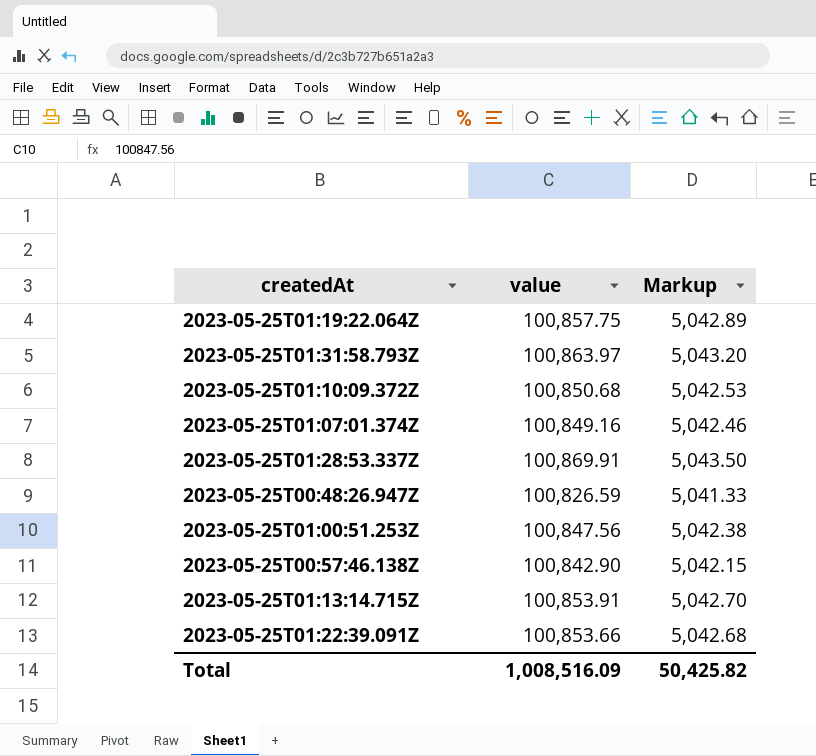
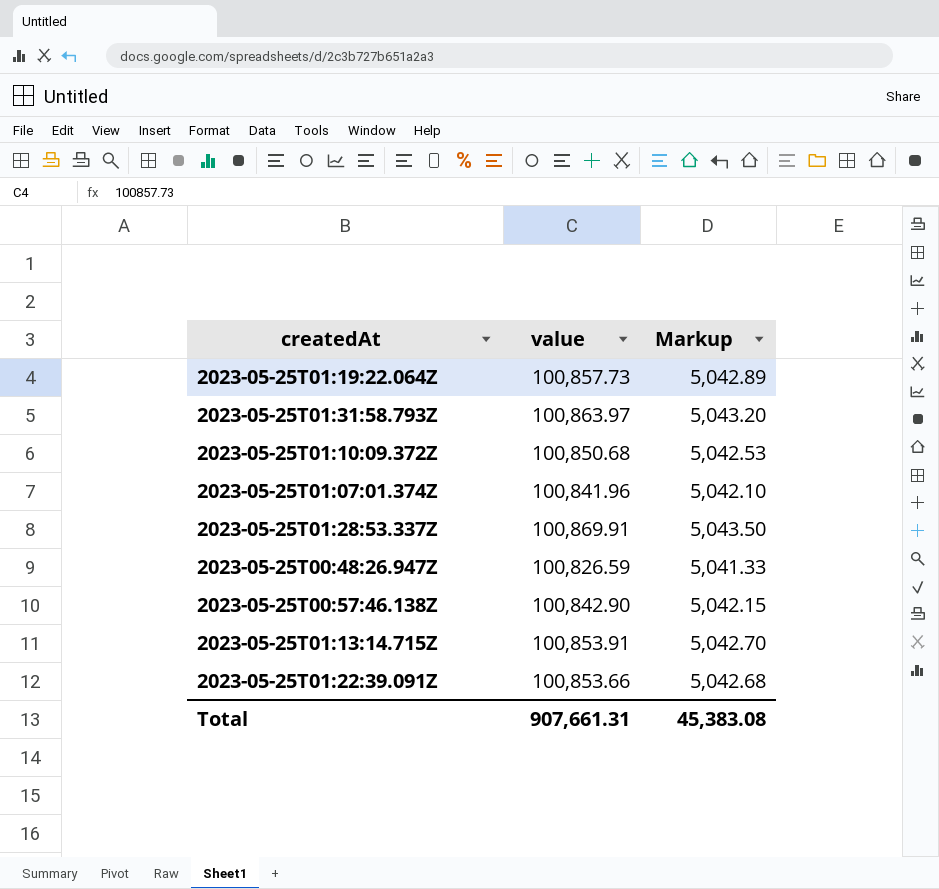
row 2023-05-25T01:00:51.253Z: 100,847.56 | 5,042.38 -> none
2023-05-25T01:19:22.064Z | value: 100,857.75 -> 100,857.73
2023-05-25T01:07:01.374Z | value: 100,849.16 -> 100,841.96
2023-05-25T01:07:01.374Z | Markup: 5,042.46 -> 5,042.10
Total | value: 1,008,516.09 -> 907,661.31
Total | Markup: 50,425.82 -> 45,383.08

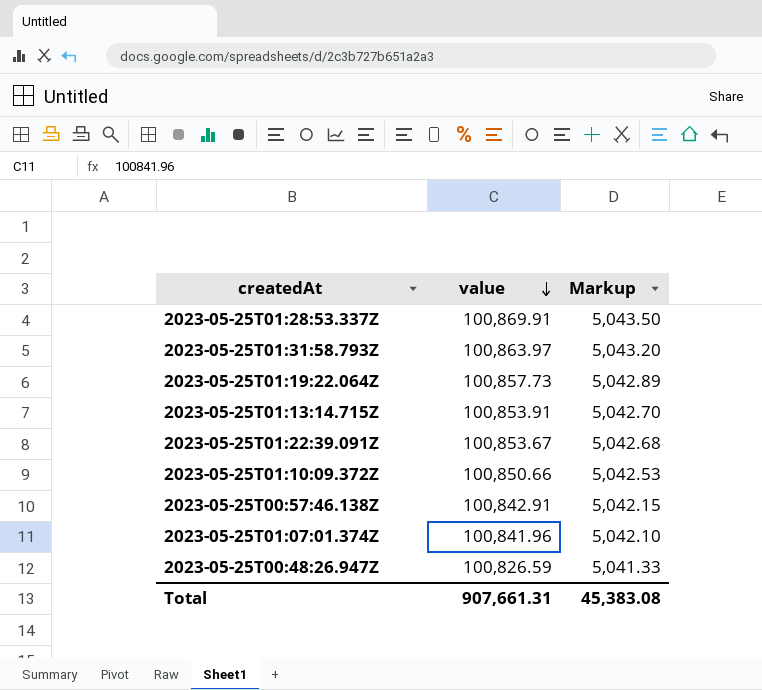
row order: none -> value descending
2023-05-25T01:22:39.091Z | value: 100,853.66 -> 100,853.67
2023-05-25T01:10:09.372Z | value: 100,850.68 -> 100,850.66
2023-05-25T00:57:46.138Z | value: 100,842.90 -> 100,842.91

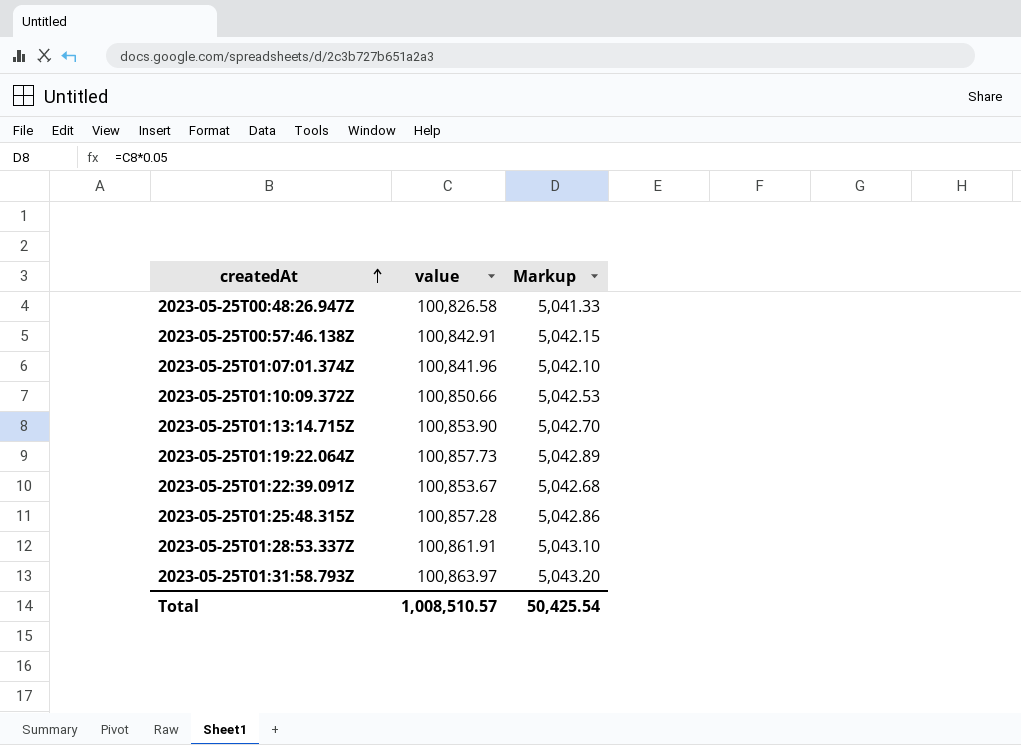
row order: value descending -> createdAt ascending
2023-05-25T00:48:26.947Z | value: 100,826.59 -> 100,826.58
2023-05-25T01:13:14.715Z | value: 100,853.91 -> 100,853.90
row 2023-05-25T01:25:48.315Z: none -> 100,857.28 | 5,042.86
2023-05-25T01:28:53.337Z | value: 100,869.91 -> 100,861.91
2023-05-25T01:28:53.337Z | Markup: 5,043.50 -> 5,043.10
Total | value: 907,661.31 -> 1,008,510.57
Total | Markup: 45,383.08 -> 50,425.54

